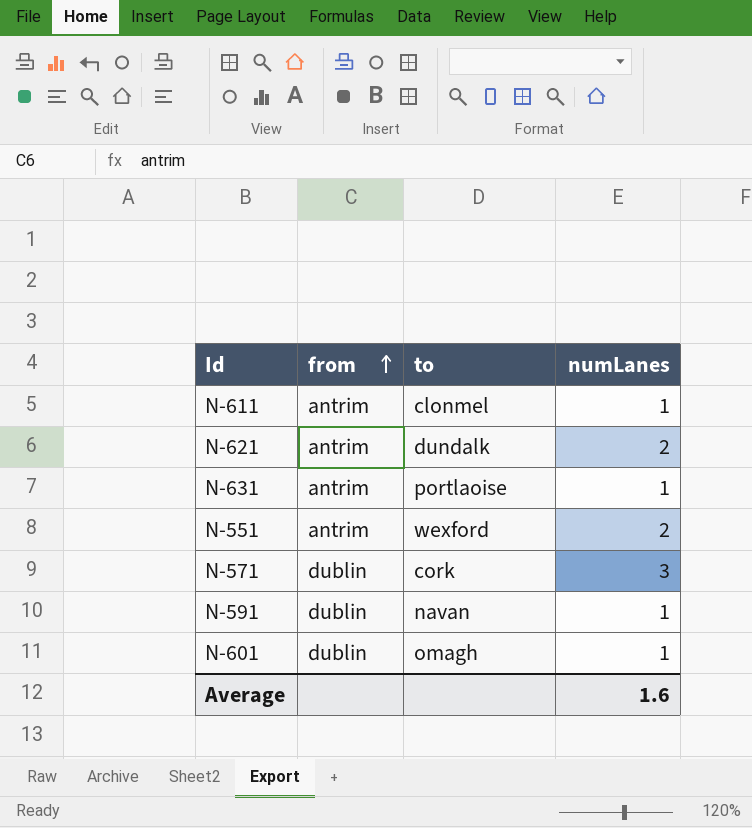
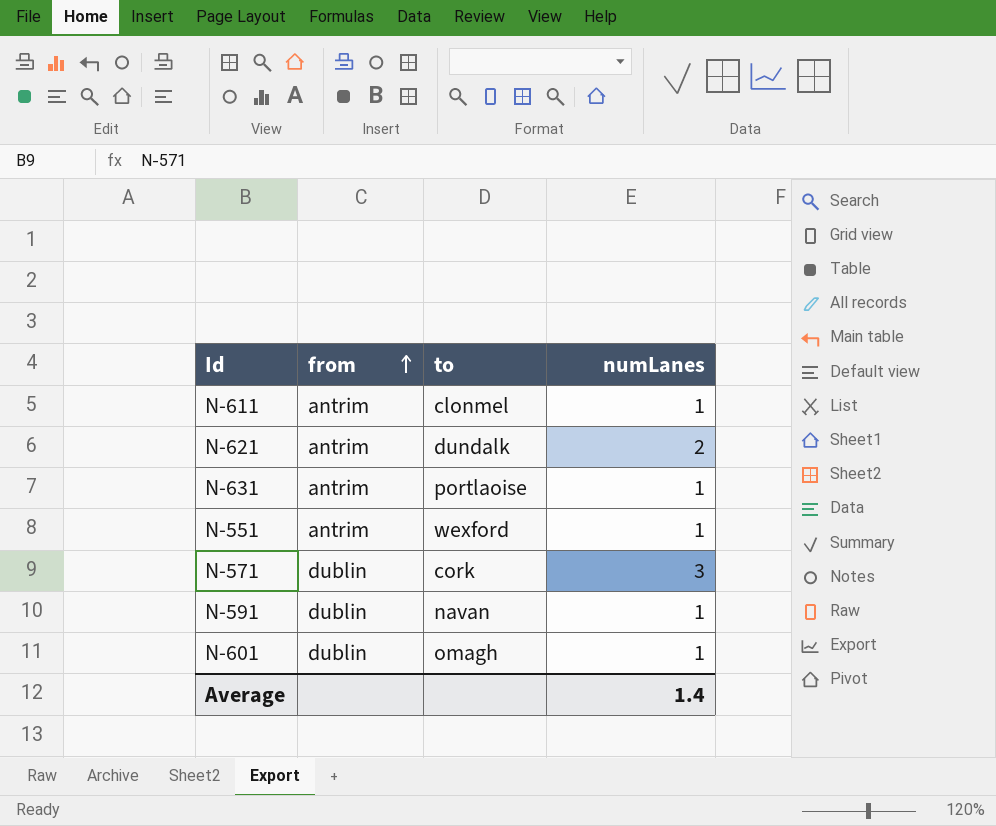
N-551 | numLanes: 2 -> 1
Average | numLanes: 1.6 -> 1.4

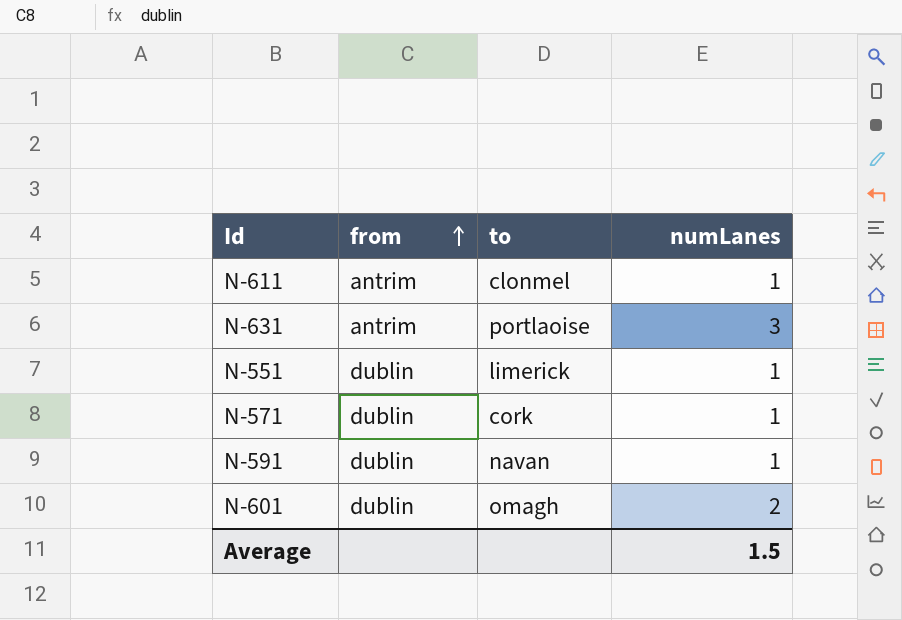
row N-621: antrim | dundalk | 2 -> none
N-631 | numLanes: 1 -> 3
N-551 | from: antrim -> dublin
N-551 | to: wexford -> limerick
N-571 | numLanes: 3 -> 1
N-601 | numLanes: 1 -> 2
Average | numLanes: 1.4 -> 1.5

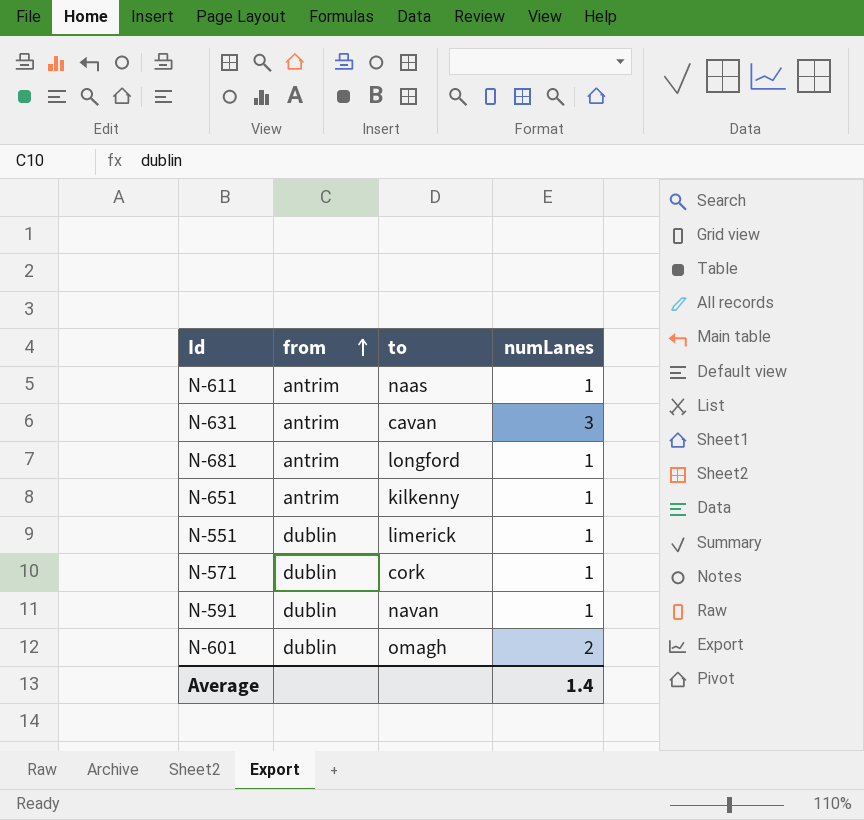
N-611 | to: clonmel -> naas
N-631 | to: portlaoise -> cavan
row N-681: none -> antrim | longford | 1
row N-651: none -> antrim | kilkenny | 1
Average | numLanes: 1.5 -> 1.4

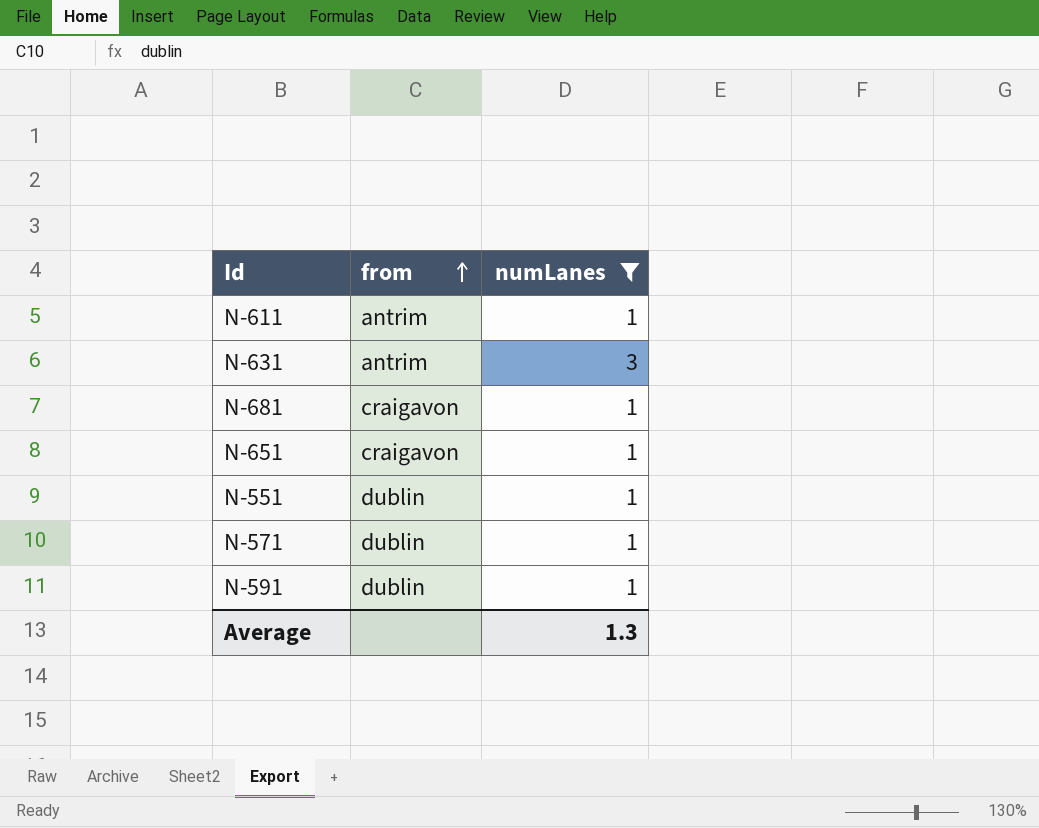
filter: none -> numLanes != 2
column to | position: 3 -> none
N-681 | from: antrim -> craigavon
N-651 | from: antrim -> craigavon
Average | numLanes: 1.4 -> 1.3

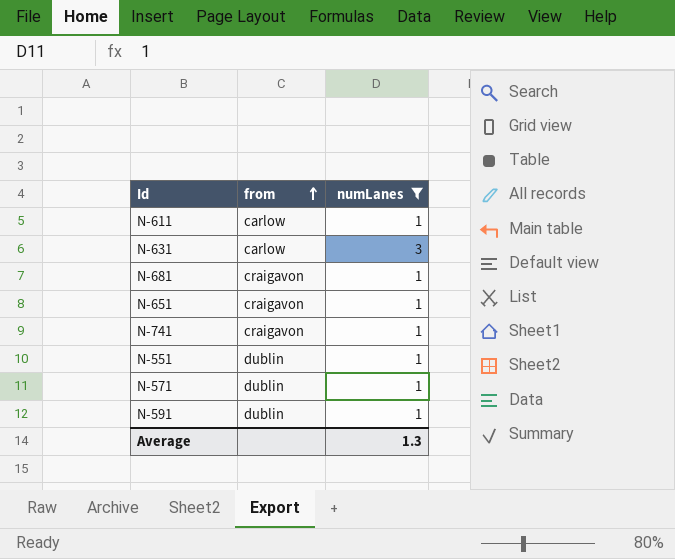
N-611 | from: antrim -> carlow
N-631 | from: antrim -> carlow
row N-741: none -> craigavon | 1

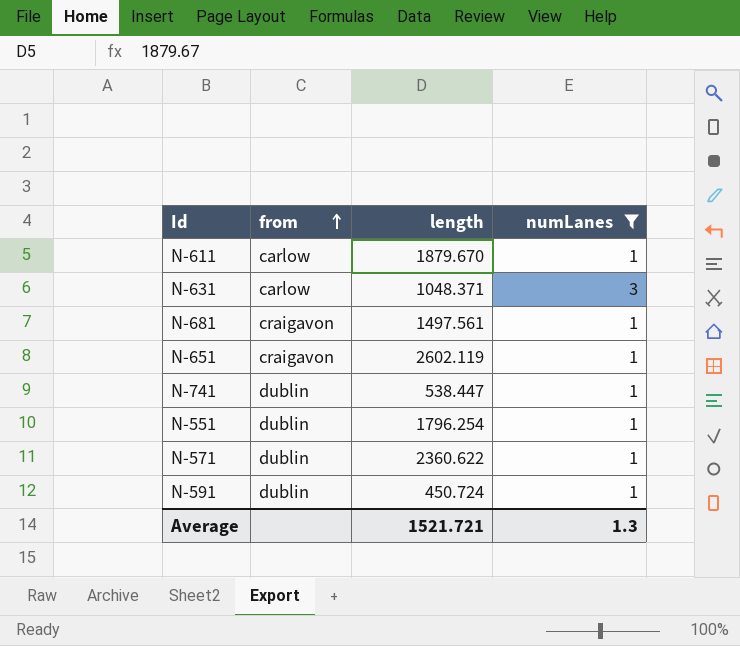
column length | position: none -> 3
N-741 | from: craigavon -> dublin

